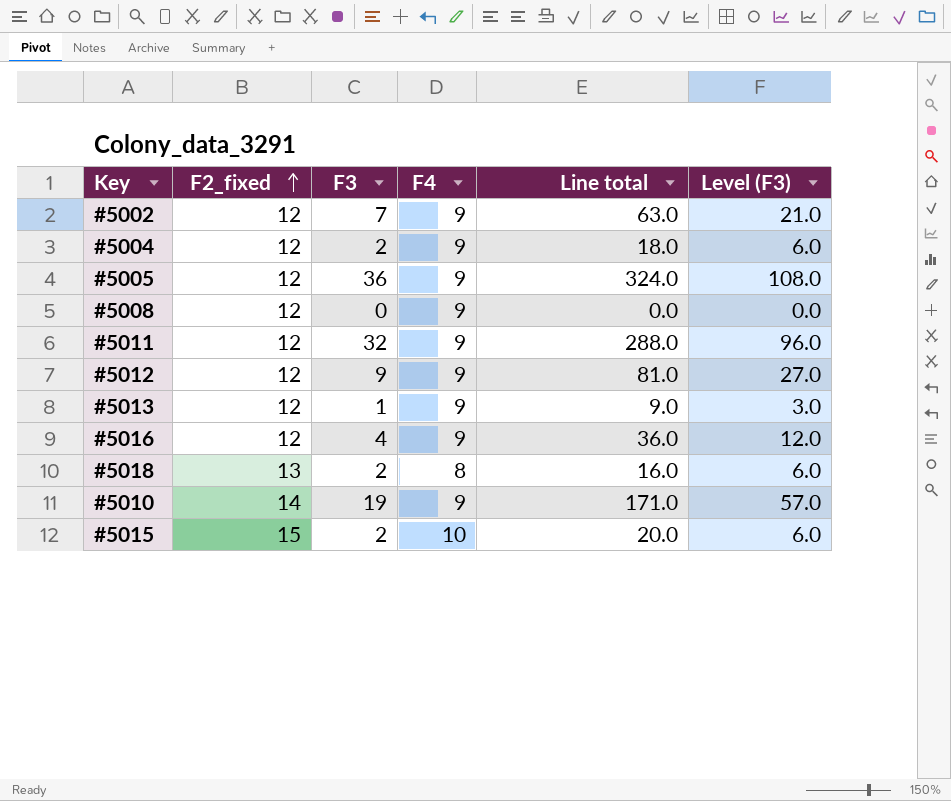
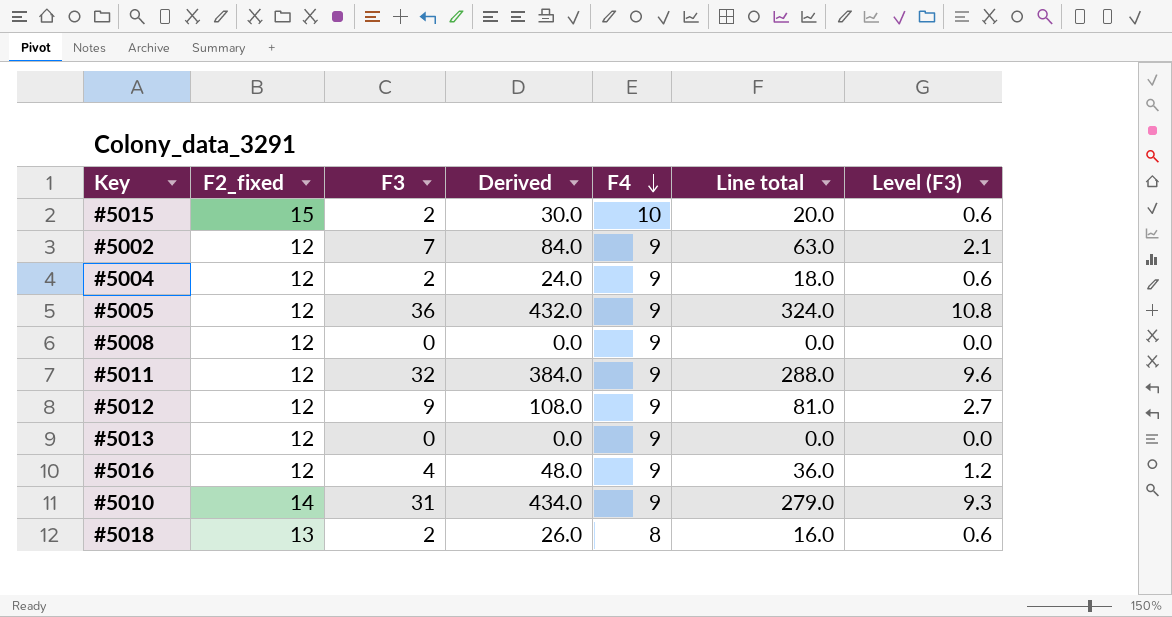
row order: F2_fixed ascending -> F4 descending
column Derived | formula: none -> [F2_fixed] * [F3]
column Level (F3) | formula: [F3] * 3 -> [F3] * 0.3
#5013 | F3: 1 -> 0
#5013 | Line total: 9.0 -> 0.0
#5010 | F3: 19 -> 31
#5010 | Line total: 171.0 -> 279.0

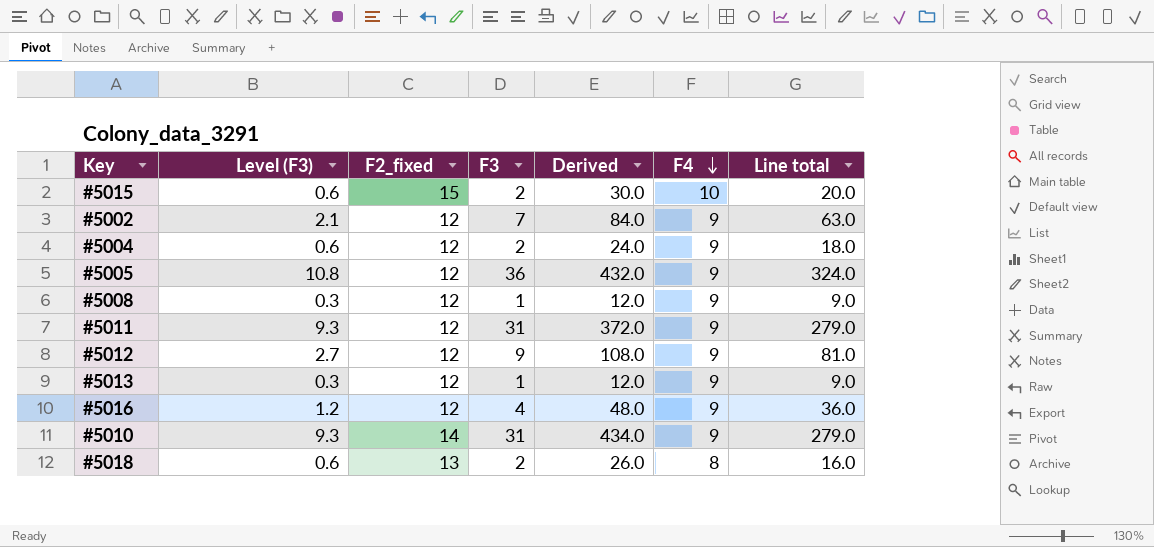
column Level (F3) | position: 7 -> 2
#5008 | Level (F3): 0.0 -> 0.3
#5008 | F3: 0 -> 1
#5008 | Derived: 0.0 -> 12.0
#5008 | Line total: 0.0 -> 9.0
#5011 | Level (F3): 9.6 -> 9.3
#5011 | F3: 32 -> 31
#5011 | Derived: 384.0 -> 372.0
#5011 | Line total: 288.0 -> 279.0
#5013 | Level (F3): 0.0 -> 0.3
#5013 | F3: 0 -> 1
#5013 | Derived: 0.0 -> 12.0
#5013 | Line total: 0.0 -> 9.0

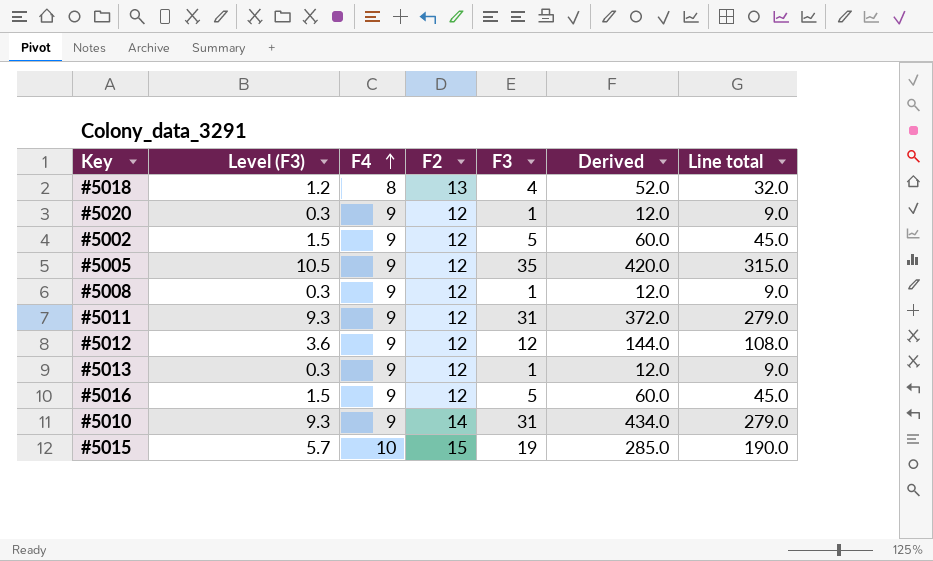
row order: F4 descending -> F4 ascending
column F4 | position: 6 -> 3
column name: F2_fixed -> F2
row #5004: 0.6 | 12 | 2 | 24.0 | 9 | 18.0 -> none
#5018 | Level (F3): 0.6 -> 1.2
#5018 | F3: 2 -> 4
#5018 | Derived: 26.0 -> 52.0
#5018 | Line total: 16.0 -> 32.0
row #5020: none -> 0.3 | 9 | 12 | 1 | 12.0 | 9.0
#5002 | Level (F3): 2.1 -> 1.5
#5002 | F3: 7 -> 5
#5002 | Derived: 84.0 -> 60.0
#5002 | Line total: 63.0 -> 45.0
#5005 | Level (F3): 10.8 -> 10.5
#5005 | F3: 36 -> 35
#5005 | Derived: 432.0 -> 420.0
#5005 | Line total: 324.0 -> 315.0
#5012 | Level (F3): 2.7 -> 3.6
#5012 | F3: 9 -> 12
#5012 | Derived: 108.0 -> 144.0
#5012 | Line total: 81.0 -> 108.0
#5016 | Level (F3): 1.2 -> 1.5
#5016 | F3: 4 -> 5
#5016 | Derived: 48.0 -> 60.0
#5016 | Line total: 36.0 -> 45.0
#5015 | Level (F3): 0.6 -> 5.7
#5015 | F3: 2 -> 19
#5015 | Derived: 30.0 -> 285.0
#5015 | Line total: 20.0 -> 190.0

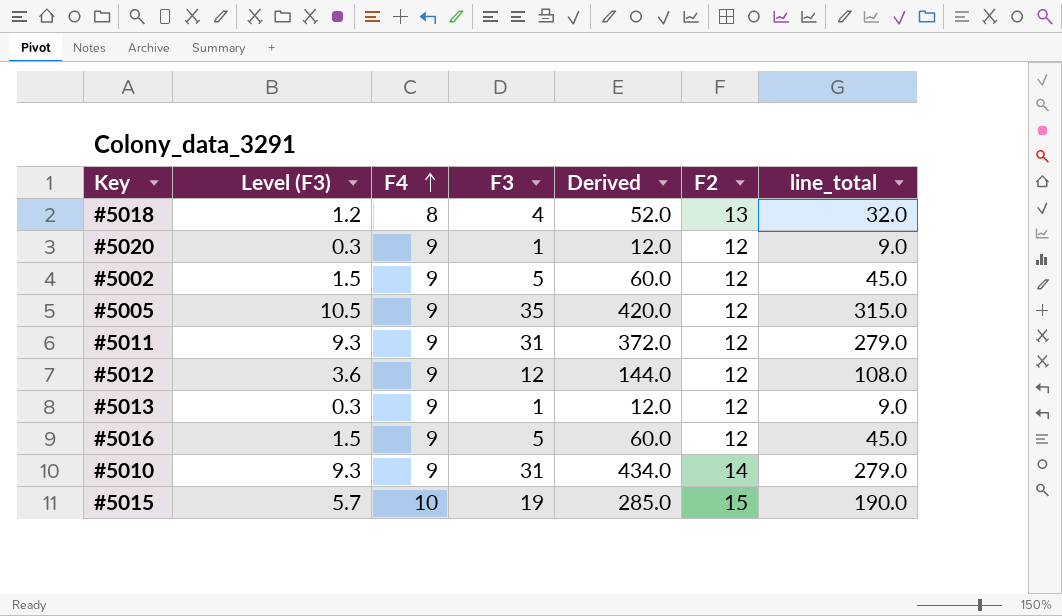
column F2 | position: 4 -> 6
column name: Line total -> line_total
row #5008: 0.3 | 9 | 12 | 1 | 12.0 | 9.0 -> none

